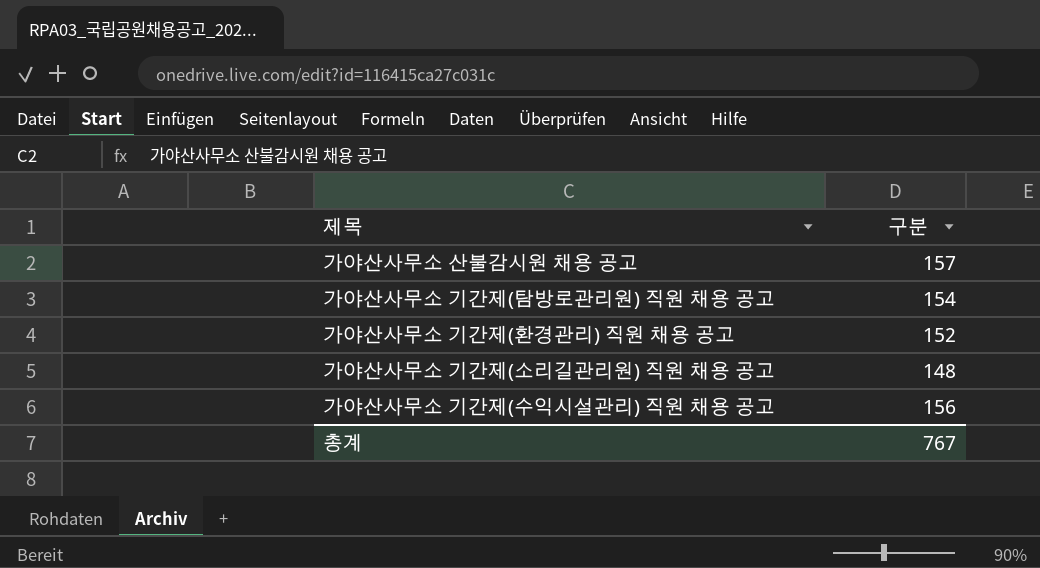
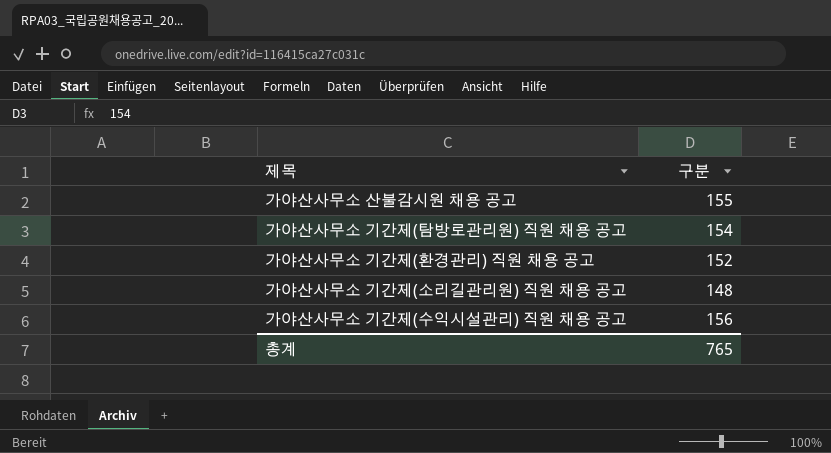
가야산사무소 산불감시원 채용 공고 | 구분: 157 -> 155
총계 | 구분: 767 -> 765

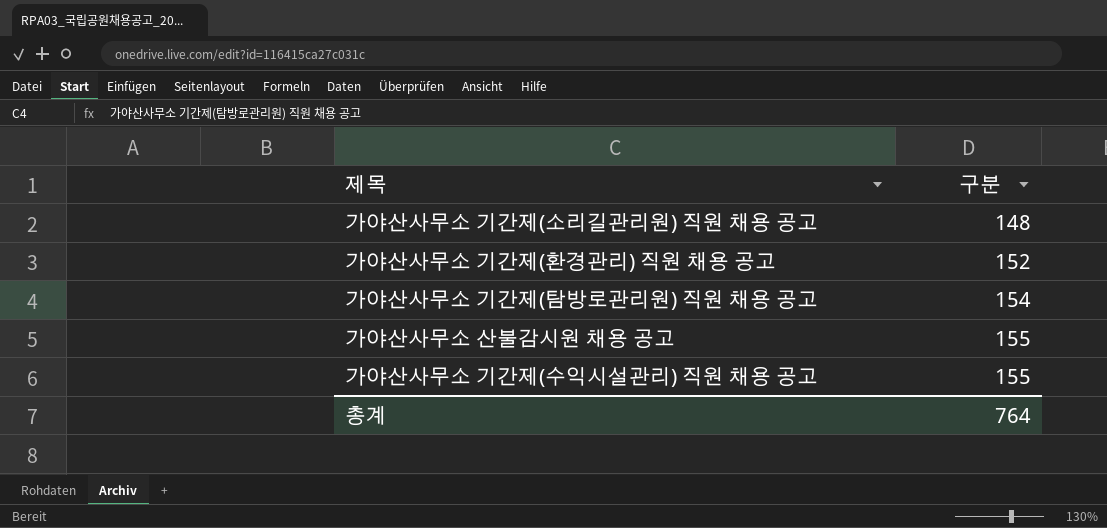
row order: none -> 구분 ascending
가야산사무소 기간제(수익시설관리) 직원 채용 공고 | 구분: 156 -> 155
총계 | 구분: 765 -> 764

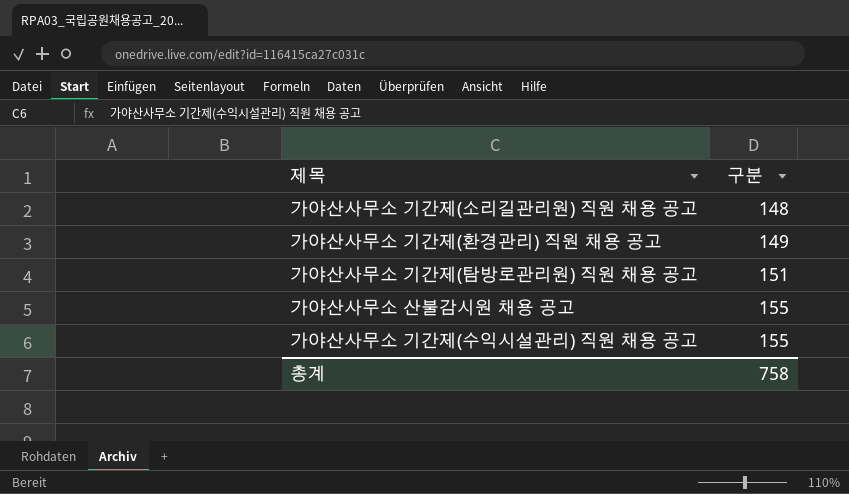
가야산사무소 기간제(환경관리) 직원 채용 공고 | 구분: 152 -> 149
가야산사무소 기간제(탐방로관리원) 직원 채용 공고 | 구분: 154 -> 151
총계 | 구분: 764 -> 758

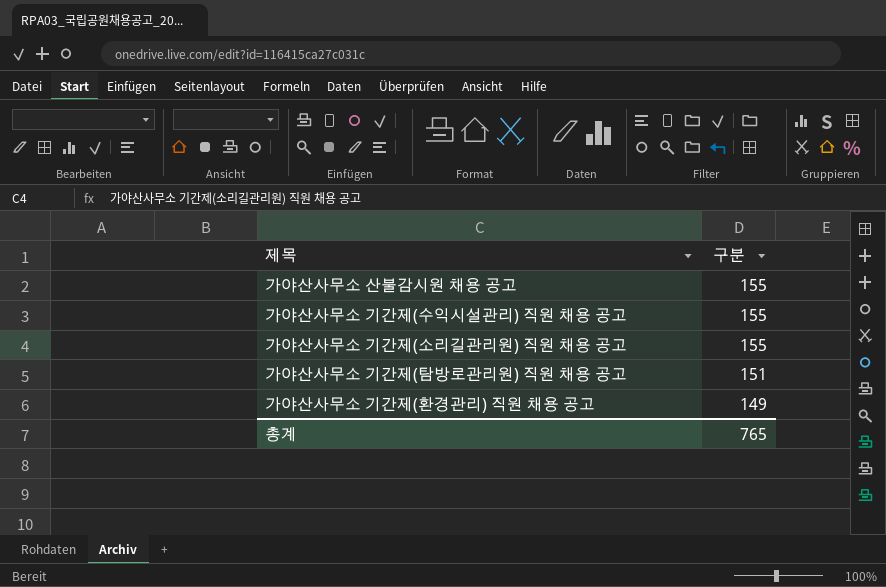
row order: 구분 ascending -> 구분 descending
가야산사무소 기간제(소리길관리원) 직원 채용 공고 | 구분: 148 -> 155
총계 | 구분: 758 -> 765

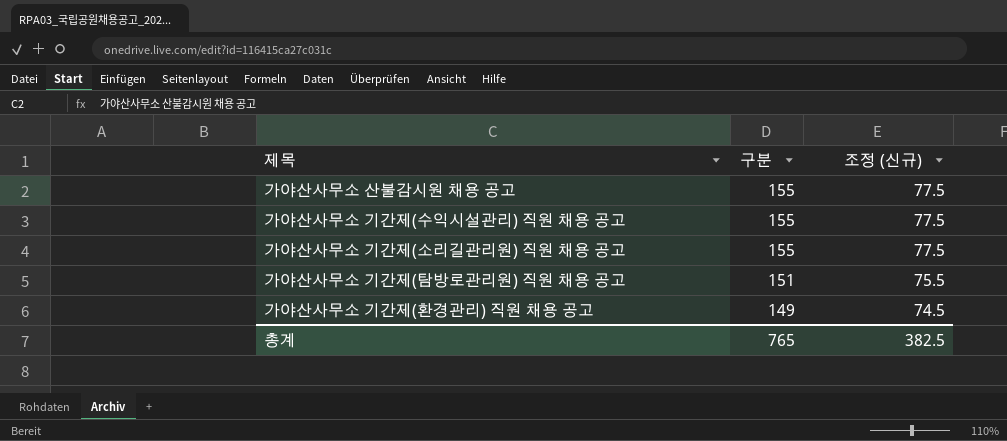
column 조정 (신규) | formula: none -> [구분] * 0.5

